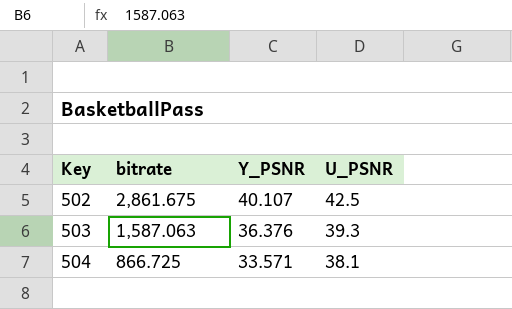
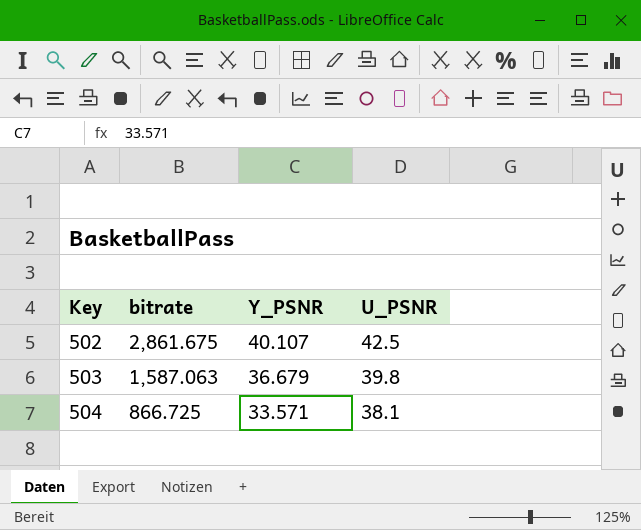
503 | Y_PSNR: 36.376 -> 36.679
503 | U_PSNR: 39.3 -> 39.8

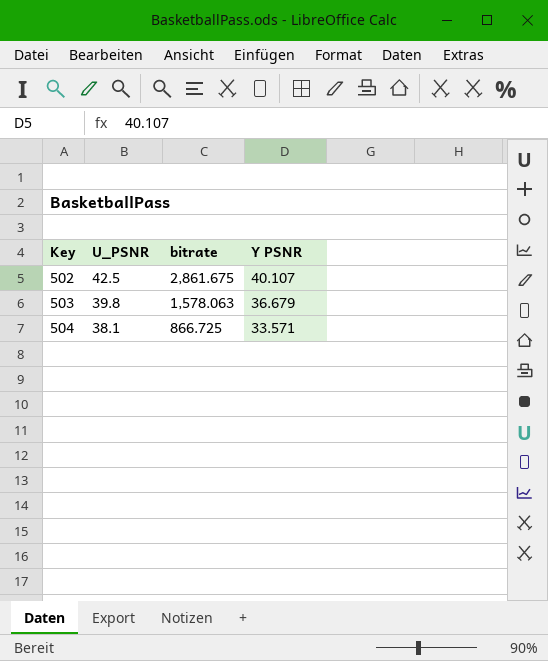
column U_PSNR | position: 4 -> 2
column name: Y_PSNR -> Y PSNR
503 | bitrate: 1,587.063 -> 1,578.063

